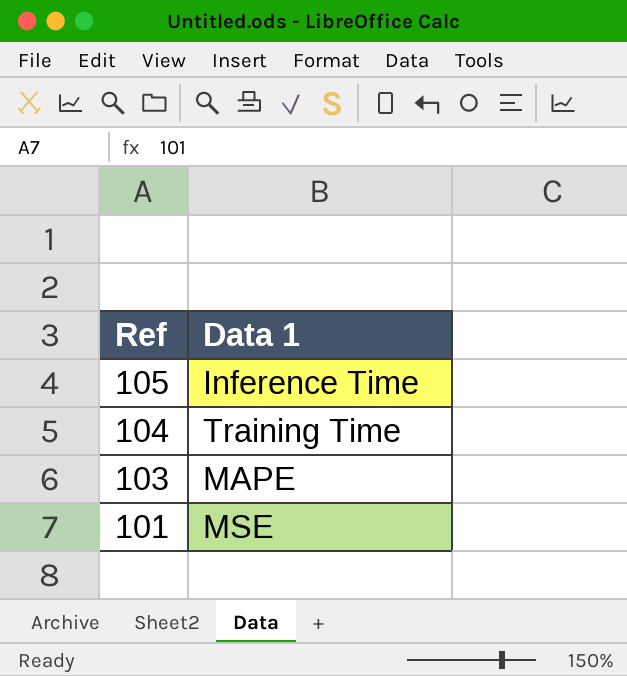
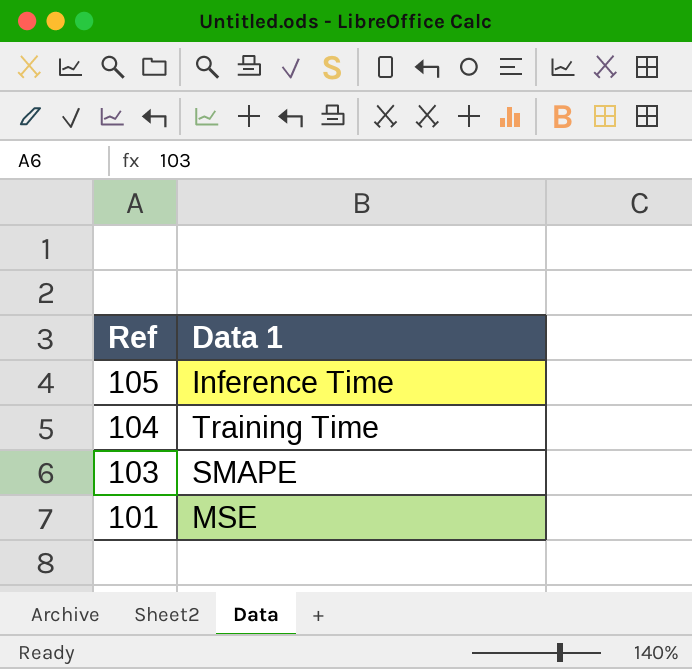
103 | Data 1: MAPE -> SMAPE

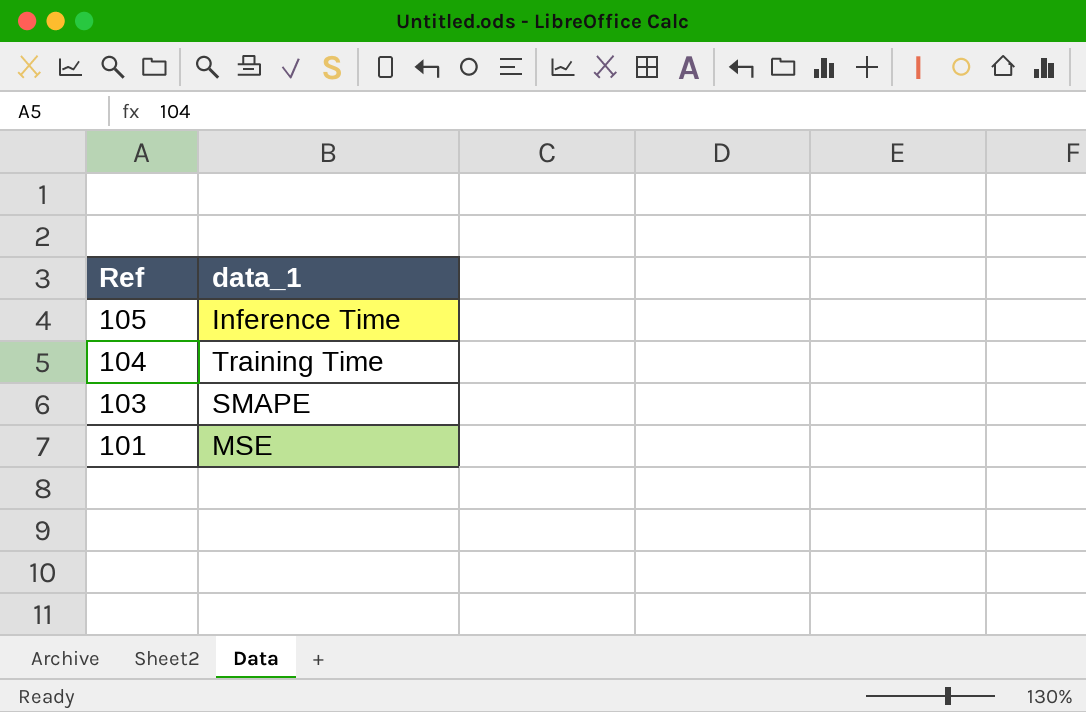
column name: Data 1 -> data_1

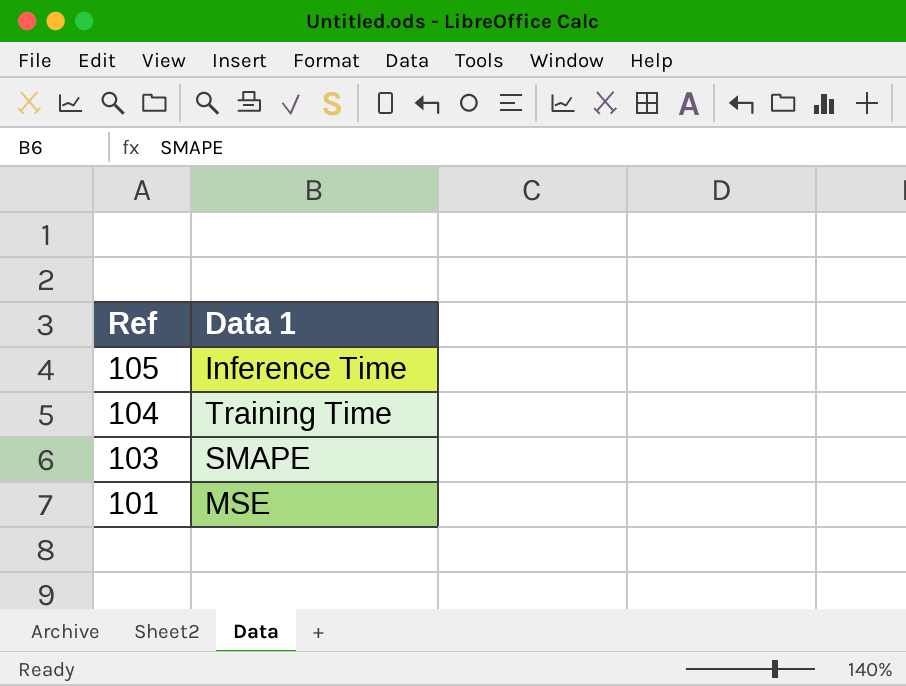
column name: data_1 -> Data 1

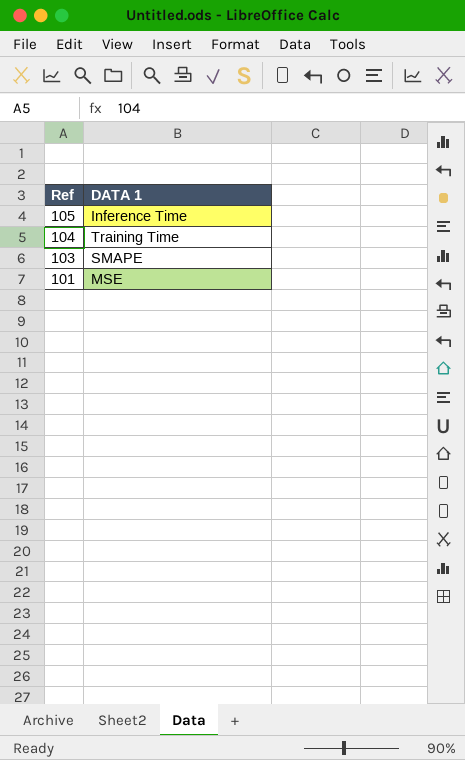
column name: Data 1 -> DATA 1

